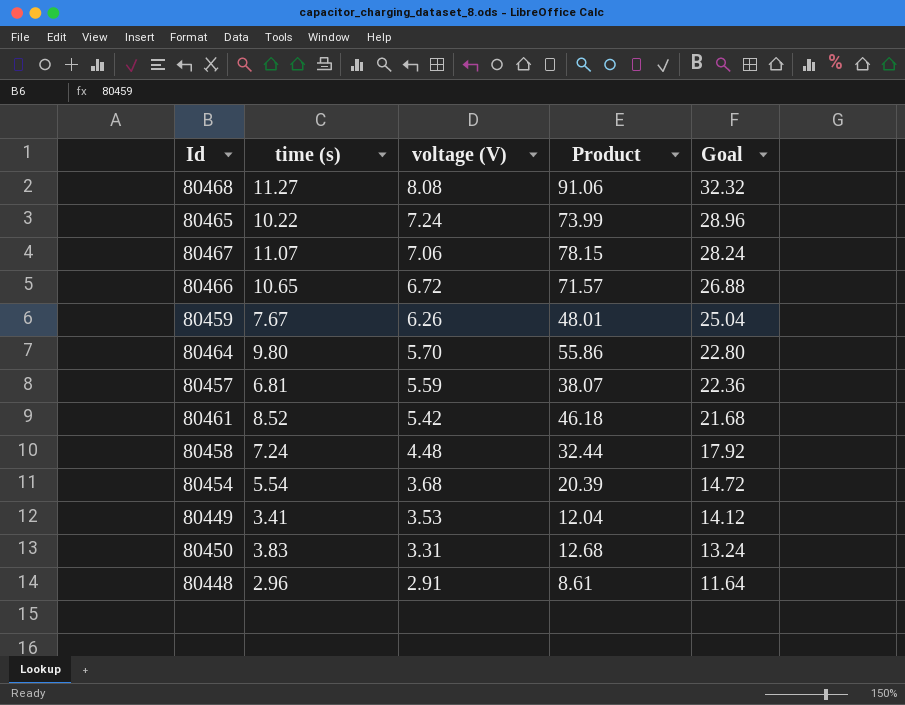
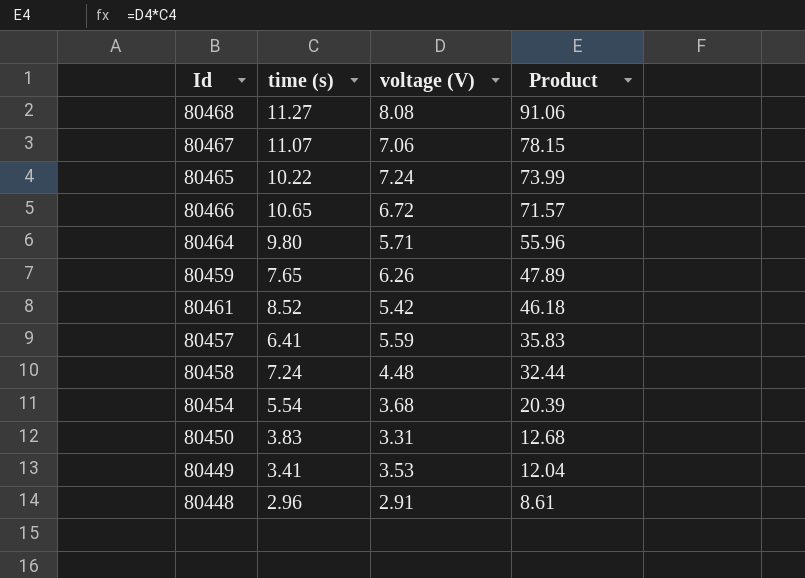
row order: voltage (V) descending -> Product descending
column Goal | formula: [voltage (V)] * 4 -> none
80464 | voltage (V): 5.70 -> 5.71
80464 | Product: 55.86 -> 55.96
80459 | time (s): 7.67 -> 7.65
80459 | Product: 48.01 -> 47.89
80457 | time (s): 6.81 -> 6.41
80457 | Product: 38.07 -> 35.83

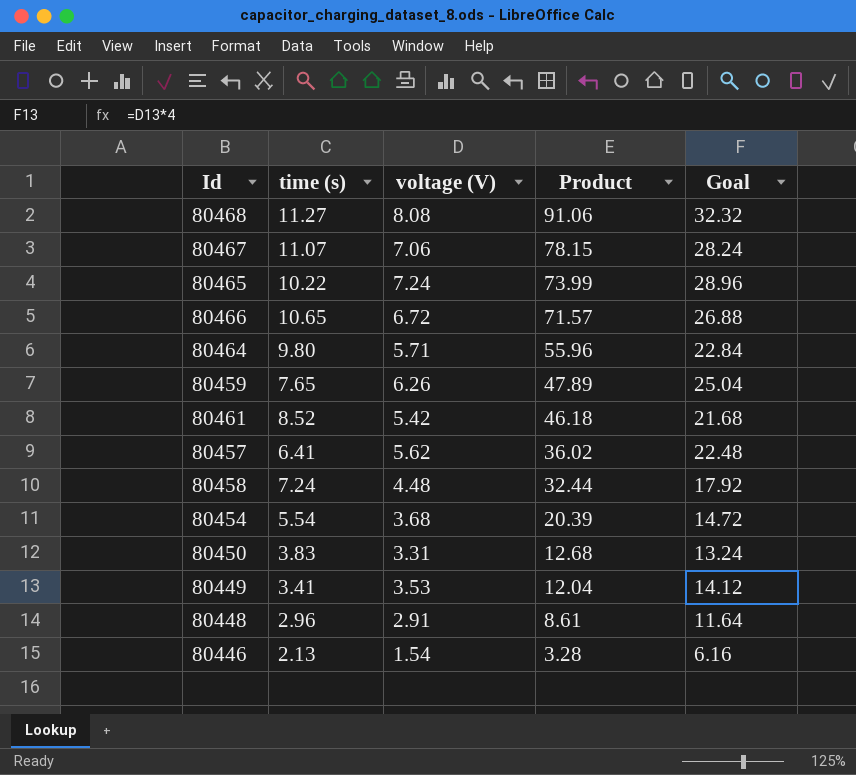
column Goal | formula: none -> [voltage (V)] * 4
80457 | voltage (V): 5.59 -> 5.62
80457 | Product: 35.83 -> 36.02
row 80446: none -> 2.13 | 1.54 | 3.28 | 6.16

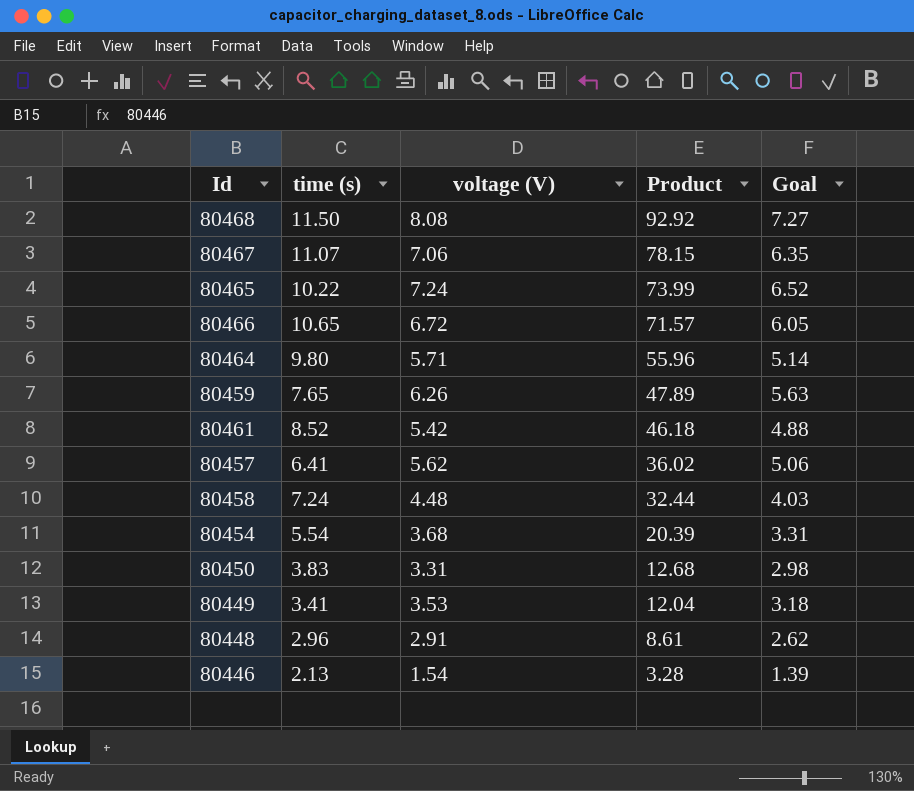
column Goal | formula: [voltage (V)] * 4 -> [voltage (V)] * 0.9
80468 | time (s): 11.27 -> 11.50
80468 | Product: 91.06 -> 92.92

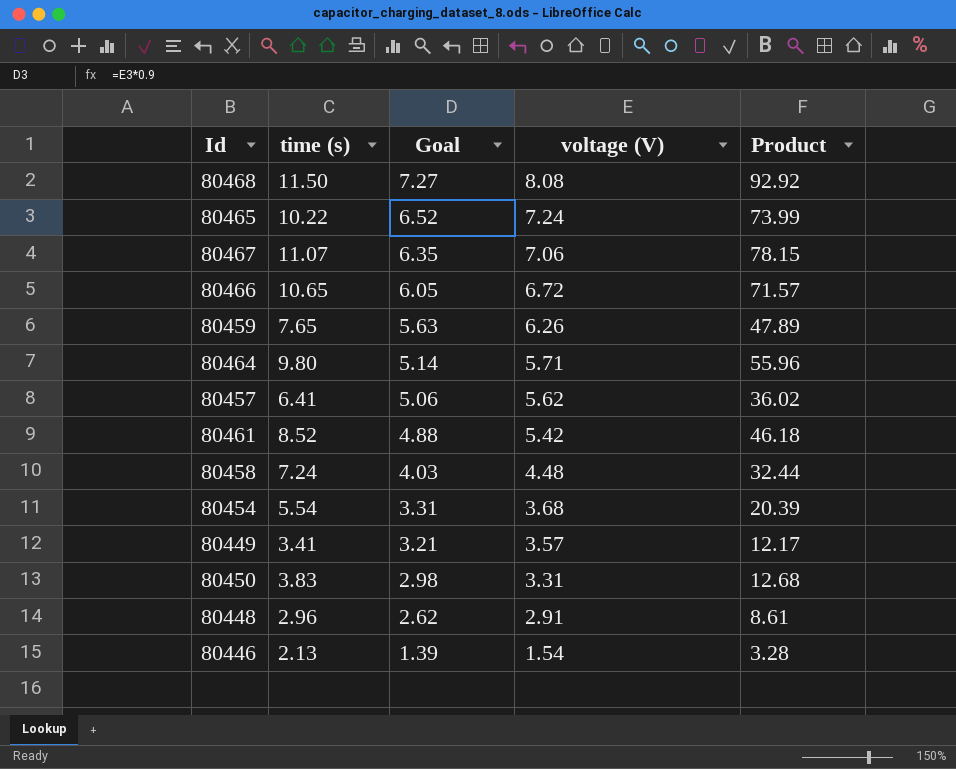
row order: Product descending -> Goal descending
column Goal | position: 5 -> 3
80449 | Goal: 3.18 -> 3.21
80449 | voltage (V): 3.53 -> 3.57
80449 | Product: 12.04 -> 12.17

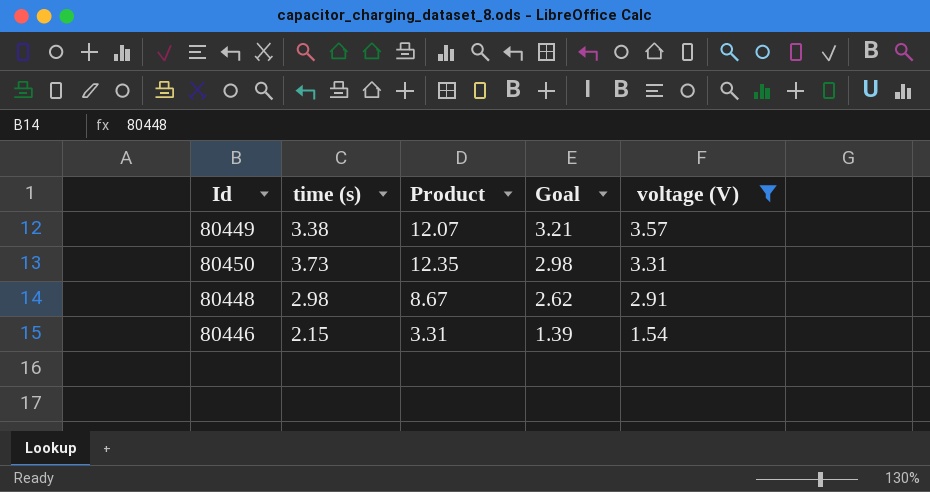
filter: none -> voltage (V) <= 3.57
column Product | position: 5 -> 3
80449 | time (s): 3.41 -> 3.38
80449 | Product: 12.17 -> 12.07
80450 | time (s): 3.83 -> 3.73
80450 | Product: 12.68 -> 12.35
80448 | time (s): 2.96 -> 2.98
80448 | Product: 8.61 -> 8.67
80446 | time (s): 2.13 -> 2.15
80446 | Product: 3.28 -> 3.31

